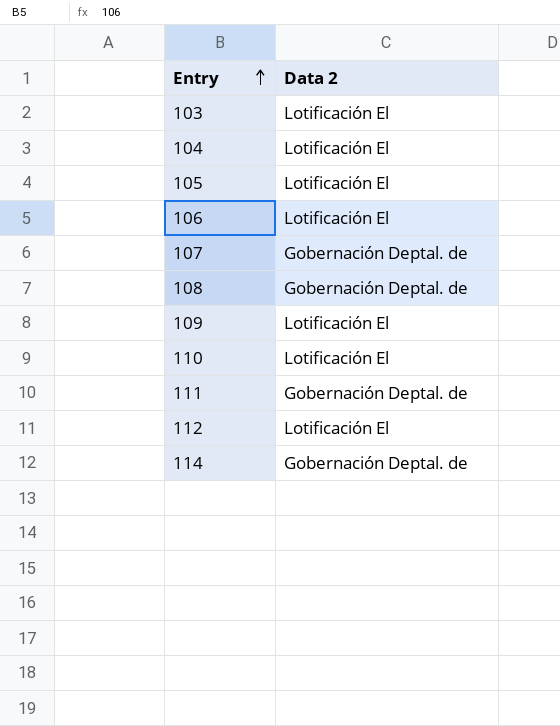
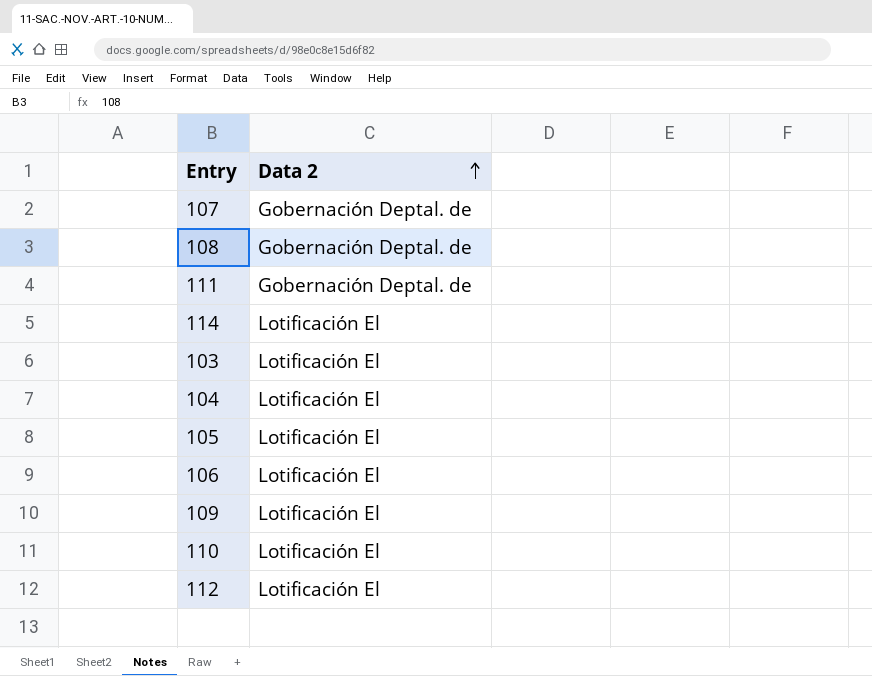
row order: Entry ascending -> Data 2 ascending
114 | Data 2: Gobernación Deptal. de -> Lotificación El

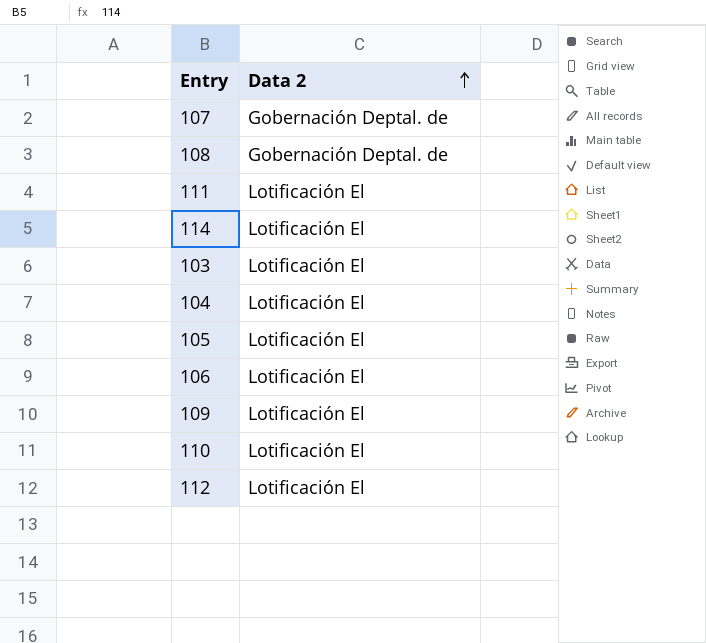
111 | Data 2: Gobernación Deptal. de -> Lotificación El

